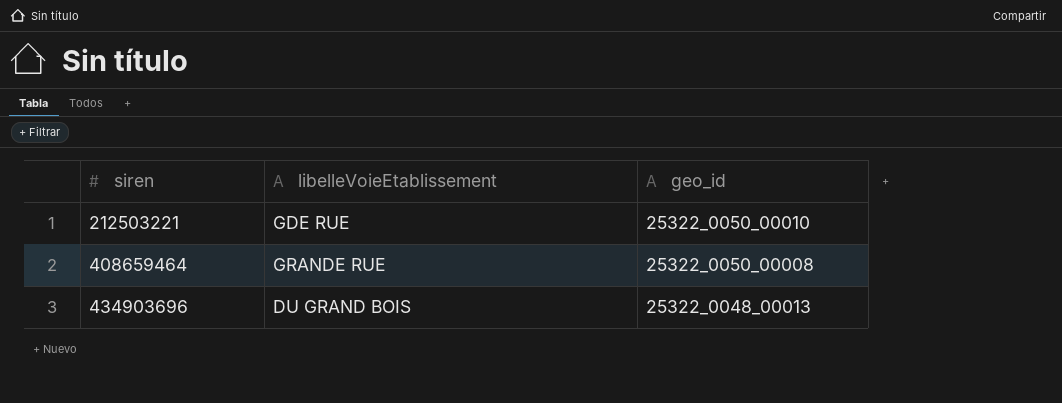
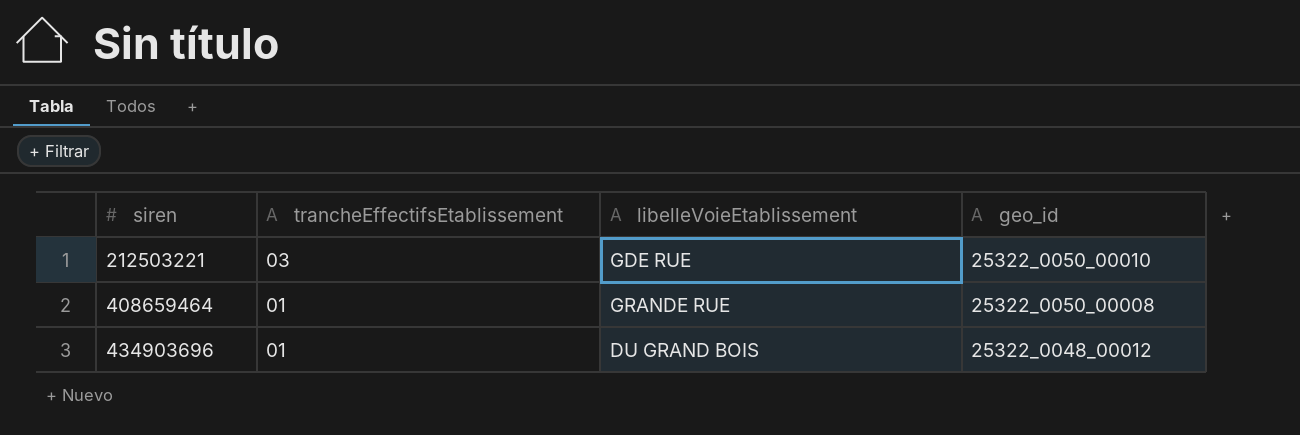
column trancheEffectifsEtablissement | position: none -> 2
434903696 | geo_id: 25322_0048_00013 -> 25322_0048_00012

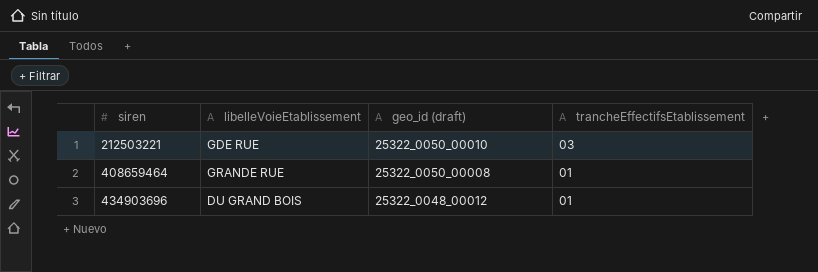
column name: geo_id -> geo_id (draft)
column trancheEffectifsEtablissement | position: 2 -> 4

